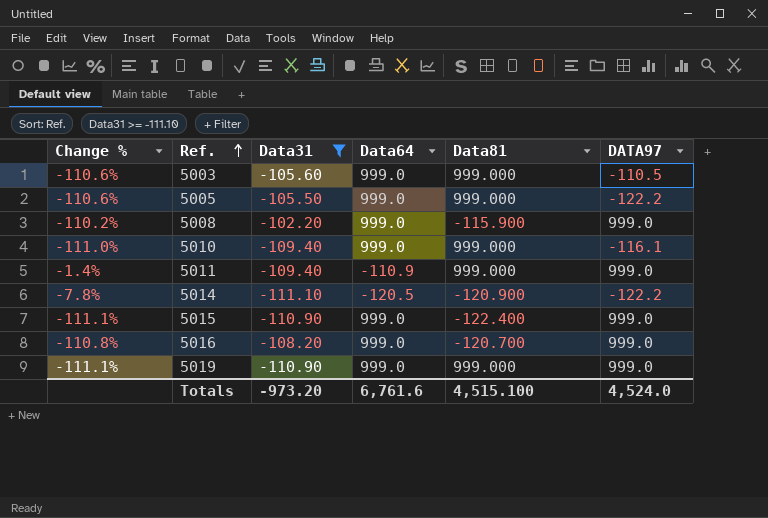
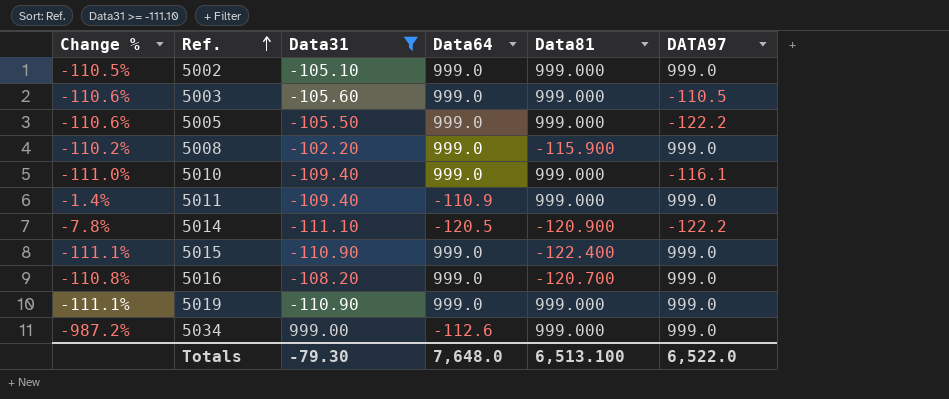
row 5002: none -> -110.5% | -105.10 | 999.0 | 999.000 | 999.0
row 5034: none -> -987.2% | 999.00 | -112.6 | 999.000 | 999.0
Totals | Data31: -973.20 -> -79.30
Totals | Data64: 6,761.6 -> 7,648.0
Totals | Data81: 4,515.100 -> 6,513.100
Totals | DATA97: 4,524.0 -> 6,522.0

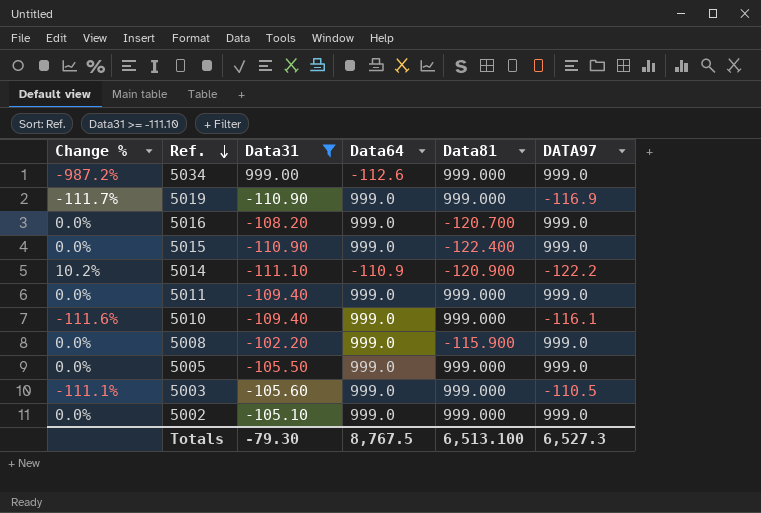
row order: Ref. ascending -> Ref. descending
column Change % | formula: ([Data31] - [Data64]) / [Data64] -> ([DATA97] - [Data64]) / [Data64]
5019 | DATA97: 999.0 -> -116.9
5014 | Data64: -120.5 -> -110.9
5011 | Data64: -110.9 -> 999.0
5005 | DATA97: -122.2 -> 999.0
Totals | Data64: 7,648.0 -> 8,767.5
Totals | DATA97: 6,522.0 -> 6,527.3

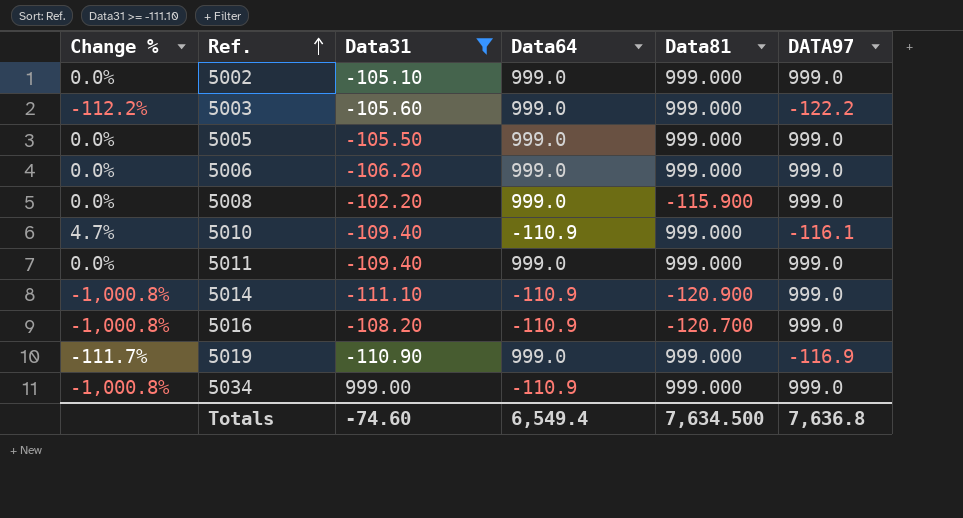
row order: Ref. descending -> Ref. ascending
row 5015: 0.0% | -110.90 | 999.0 | -122.400 | 999.0 -> none
5003 | Change %: -111.1% -> -112.2%
5003 | DATA97: -110.5 -> -122.2
row 5006: none -> 0.0% | -106.20 | 999.0 | 999.000 | 999.0
5010 | Change %: -111.6% -> 4.7%
5010 | Data64: 999.0 -> -110.9
5014 | Change %: 10.2% -> -1,000.8%
5014 | DATA97: -122.2 -> 999.0
5016 | Change %: 0.0% -> -1,000.8%
5016 | Data64: 999.0 -> -110.9
5034 | Change %: -987.2% -> -1,000.8%
5034 | Data64: -112.6 -> -110.9
Totals | Data31: -79.30 -> -74.60
Totals | Data64: 8,767.5 -> 6,549.4
Totals | Data81: 6,513.100 -> 7,634.500
Totals | DATA97: 6,527.3 -> 7,636.8

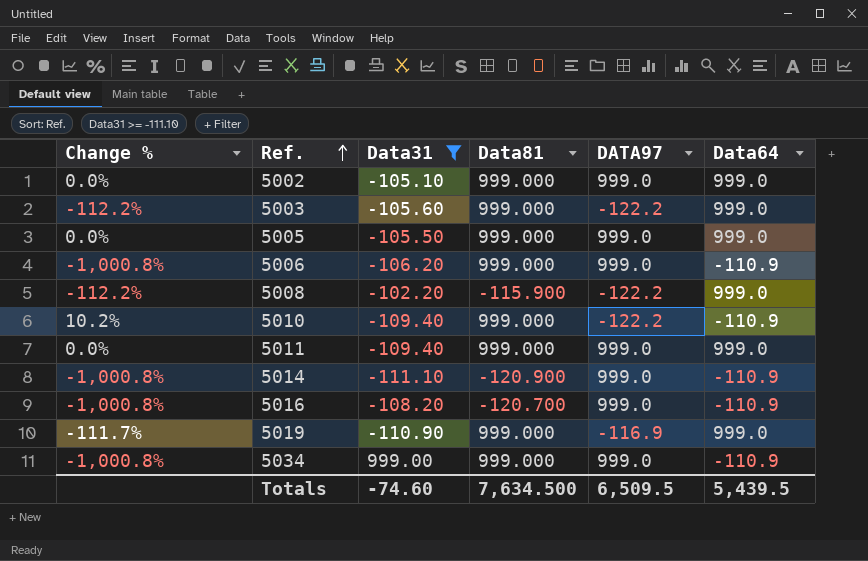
column Data64 | position: 4 -> 6
5006 | Change %: 0.0% -> -1,000.8%
5006 | Data64: 999.0 -> -110.9
5008 | Change %: 0.0% -> -112.2%
5008 | DATA97: 999.0 -> -122.2
5010 | Change %: 4.7% -> 10.2%
5010 | DATA97: -116.1 -> -122.2
Totals | DATA97: 7,636.8 -> 6,509.5
Totals | Data64: 6,549.4 -> 5,439.5

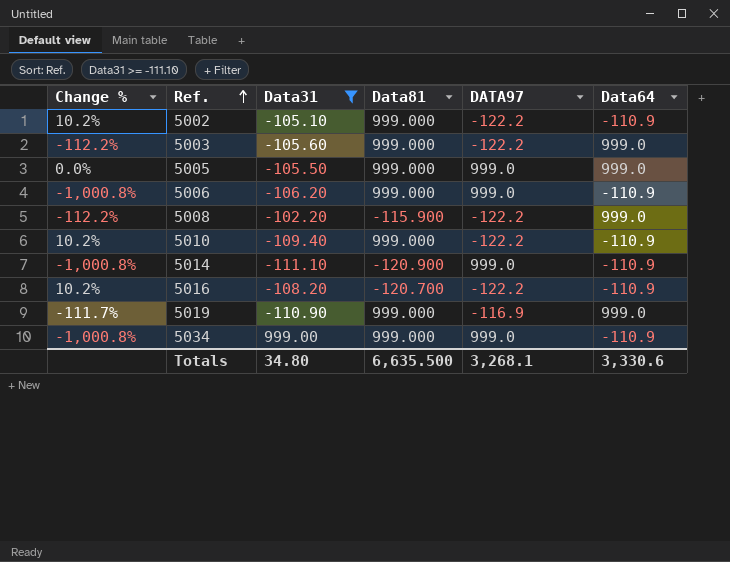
row 5011: 0.0% | -109.40 | 999.000 | 999.0 | 999.0 -> none
5002 | Change %: 0.0% -> 10.2%
5002 | DATA97: 999.0 -> -122.2
5002 | Data64: 999.0 -> -110.9
5016 | Change %: -1,000.8% -> 10.2%
5016 | DATA97: 999.0 -> -122.2
Totals | Data31: -74.60 -> 34.80
Totals | Data81: 7,634.500 -> 6,635.500
Totals | DATA97: 6,509.5 -> 3,268.1
Totals | Data64: 5,439.5 -> 3,330.6

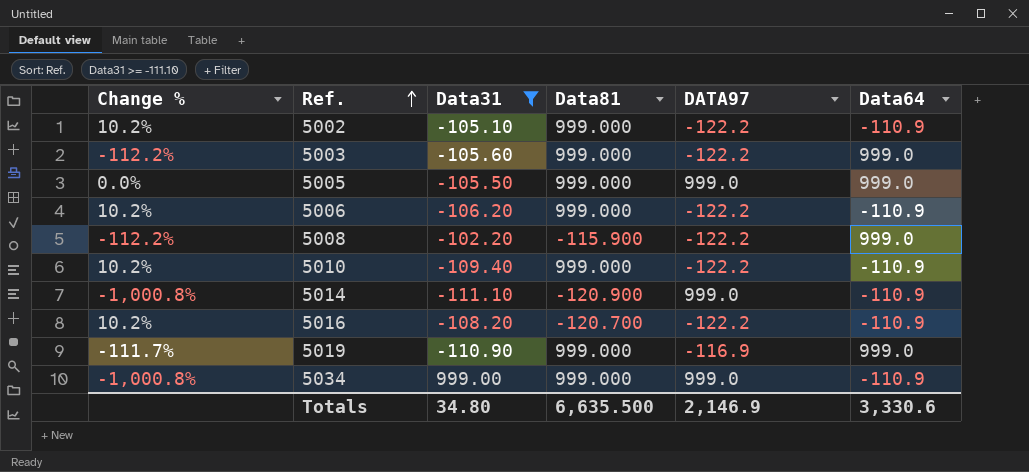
5006 | Change %: -1,000.8% -> 10.2%
5006 | DATA97: 999.0 -> -122.2
Totals | DATA97: 3,268.1 -> 2,146.9

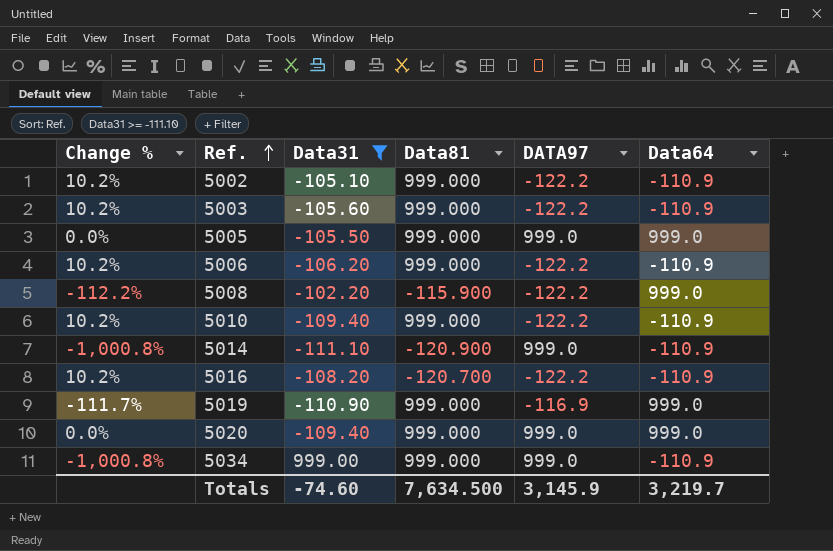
5003 | Change %: -112.2% -> 10.2%
5003 | Data64: 999.0 -> -110.9
row 5020: none -> 0.0% | -109.40 | 999.000 | 999.0 | 999.0
Totals | Data31: 34.80 -> -74.60
Totals | Data81: 6,635.500 -> 7,634.500
Totals | DATA97: 2,146.9 -> 3,145.9
Totals | Data64: 3,330.6 -> 3,219.7

